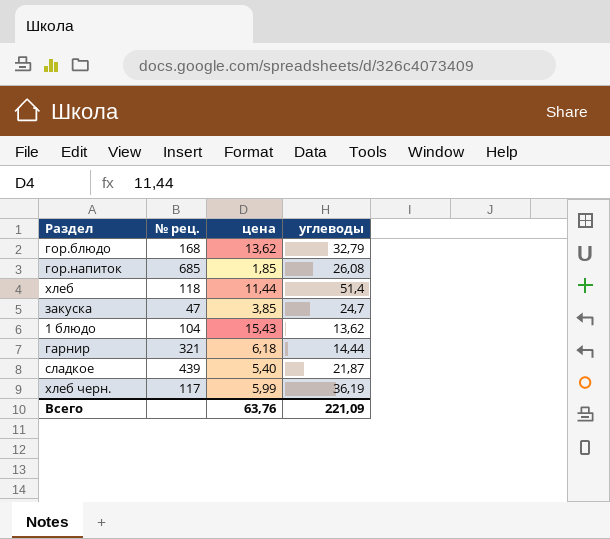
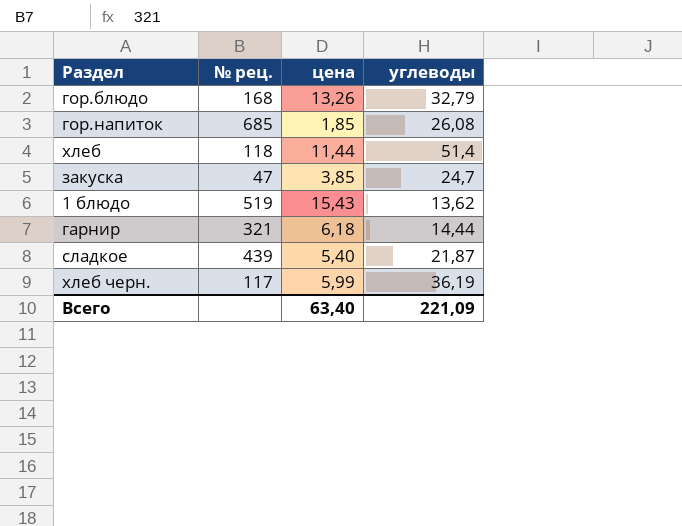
гор.блюдо | цена: 13,62 -> 13,26
1 блюдо | № рец.: 104 -> 519
Всего | цена: 63,76 -> 63,40

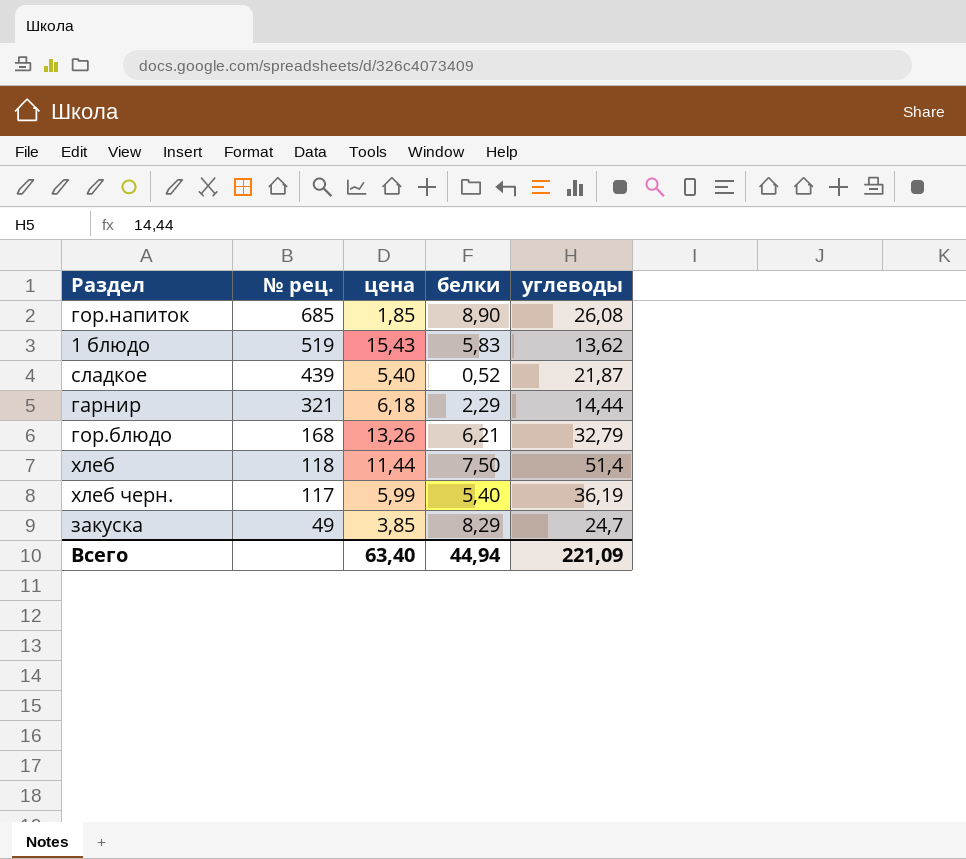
row order: none -> № рец. descending
column белки | position: none -> 4
закуска | № рец.: 47 -> 49

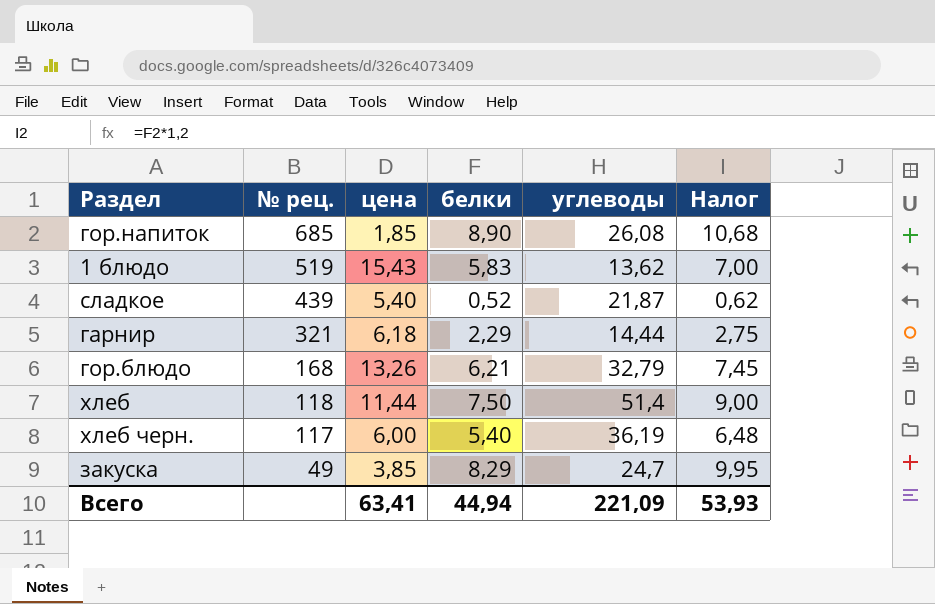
column Налог | formula: none -> [белки] * 1,2
хлеб черн. | цена: 5,99 -> 6,00
Всего | цена: 63,40 -> 63,41

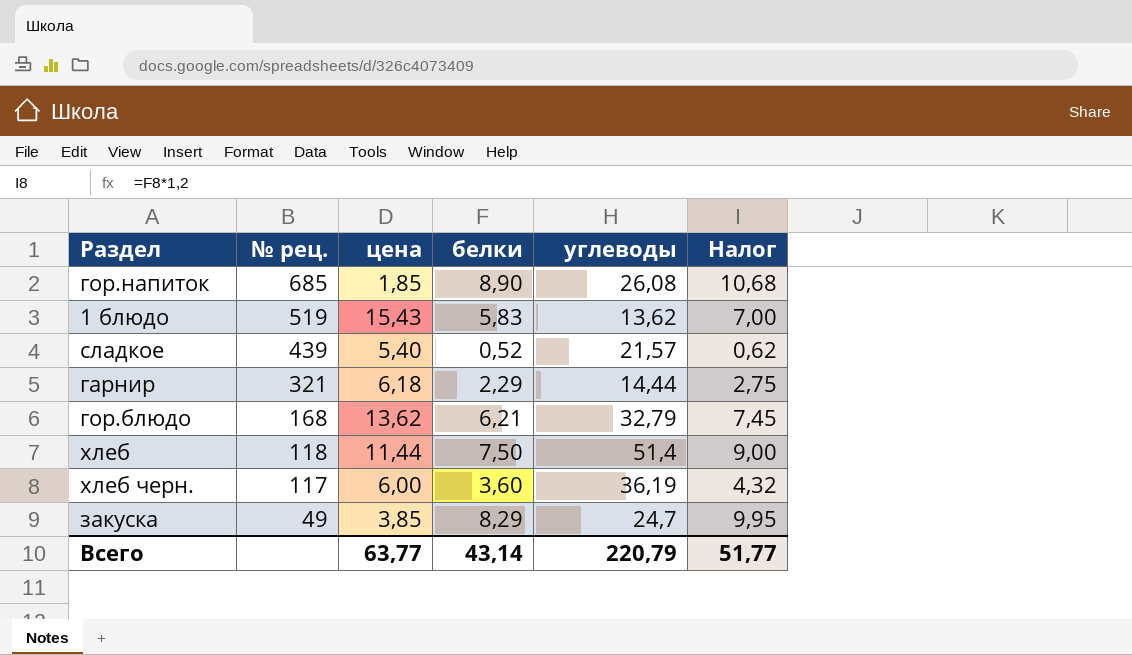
сладкое | углеводы: 21,87 -> 21,57
гор.блюдо | цена: 13,26 -> 13,62
хлеб черн. | белки: 5,40 -> 3,60
хлеб черн. | Налог: 6,48 -> 4,32
Всего | цена: 63,41 -> 63,77
Всего | белки: 44,94 -> 43,14
Всего | углеводы: 221,09 -> 220,79
Всего | Налог: 53,93 -> 51,77

